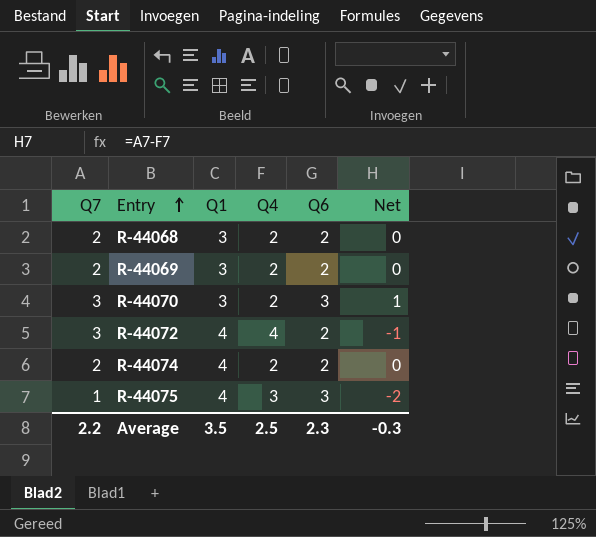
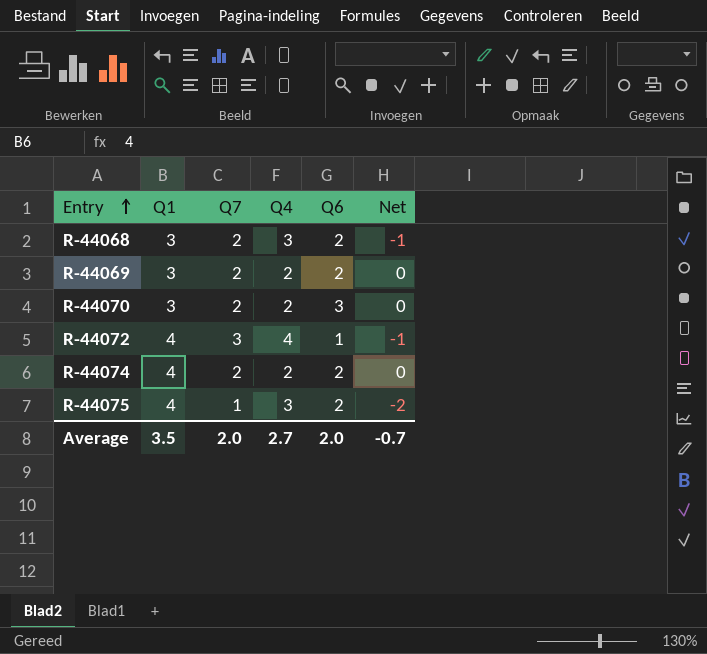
column Q7 | position: 1 -> 3
R-44068 | Q4: 2 -> 3
R-44068 | Net: 0 -> -1
R-44070 | Q7: 3 -> 2
R-44070 | Net: 1 -> 0
R-44072 | Q6: 2 -> 1
R-44075 | Q6: 3 -> 2
Average | Q7: 2.2 -> 2.0
Average | Q4: 2.5 -> 2.7
Average | Q6: 2.3 -> 2.0
Average | Net: -0.3 -> -0.7

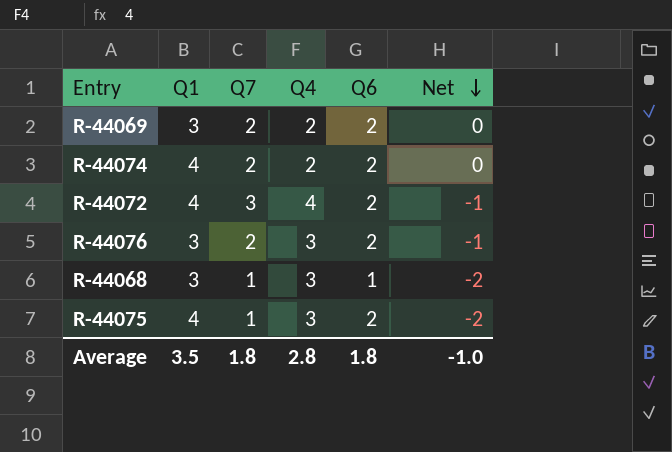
row order: Entry ascending -> Net descending
row R-44070: 3 | 2 | 2 | 3 | 0 -> none
R-44072 | Q6: 1 -> 2
row R-44076: none -> 3 | 2 | 3 | 2 | -1
R-44068 | Q7: 2 -> 1
R-44068 | Q6: 2 -> 1
R-44068 | Net: -1 -> -2
Average | Q7: 2.0 -> 1.8
Average | Q4: 2.7 -> 2.8
Average | Q6: 2.0 -> 1.8
Average | Net: -0.7 -> -1.0

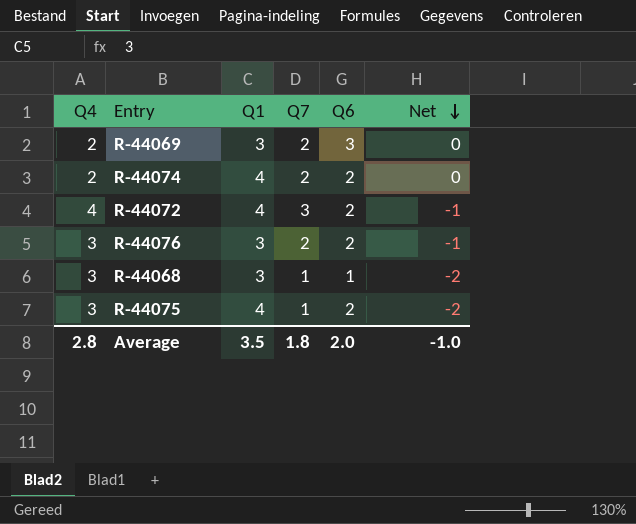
column Q4 | position: 4 -> 1
R-44069 | Q6: 2 -> 3
Average | Q6: 1.8 -> 2.0

